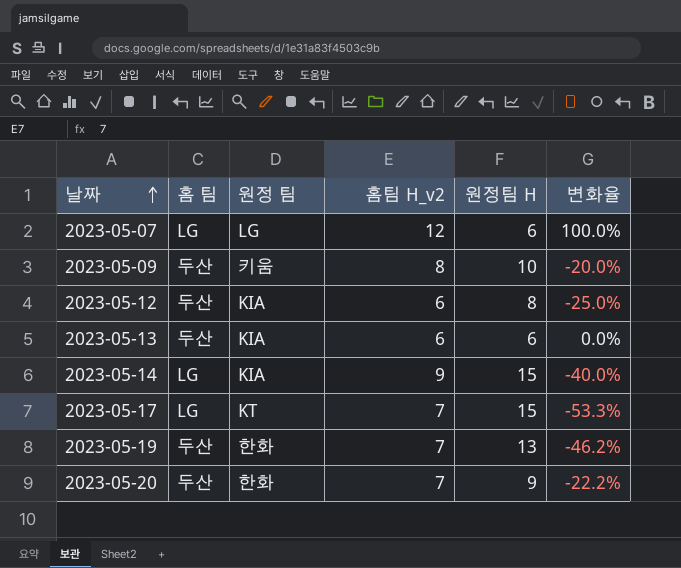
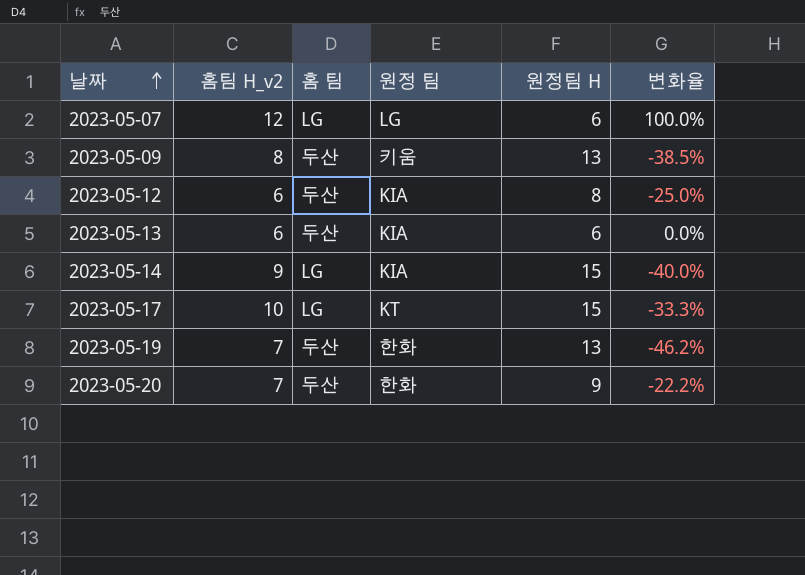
column 홈팀 H_v2 | position: 4 -> 2
2023-05-09 | 원정팀 H: 10 -> 13
2023-05-09 | 변화율: -20.0% -> -38.5%
2023-05-17 | 홈팀 H_v2: 7 -> 10
2023-05-17 | 변화율: -53.3% -> -33.3%

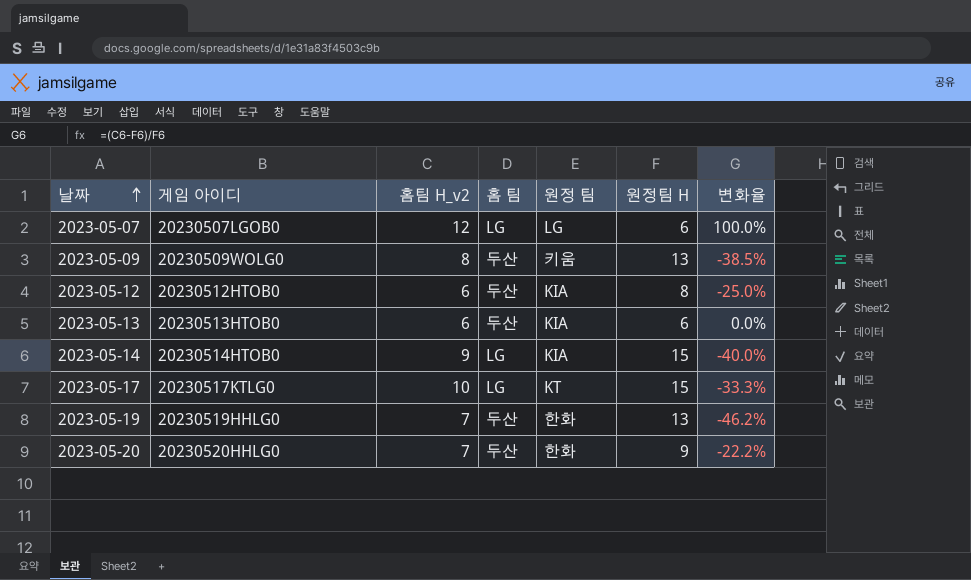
column 게임 아이디 | position: none -> 2

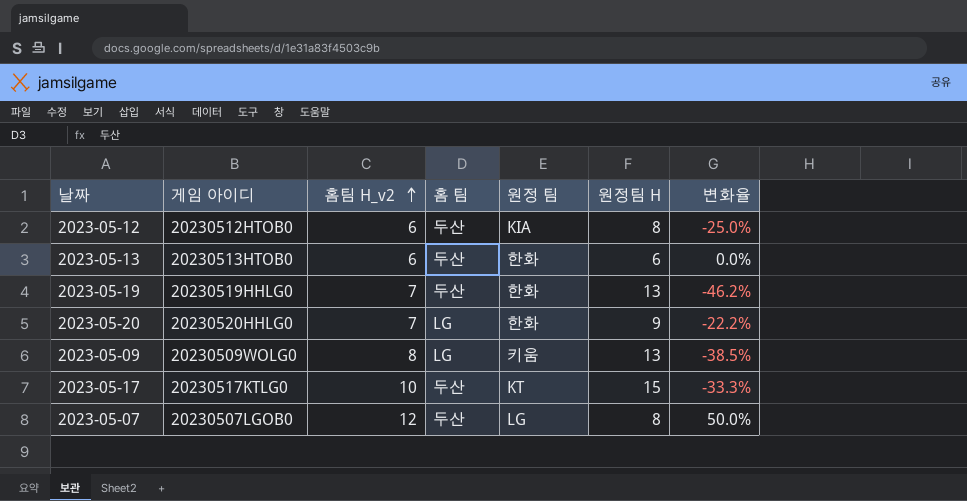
row order: 날짜 ascending -> 홈팀 H_v2 ascending
row 2023-05-14: 20230514HTOB0 | 9 | LG | KIA | 15 | -40.0% -> none
2023-05-13 | 원정 팀: KIA -> 한화
2023-05-20 | 홈 팀: 두산 -> LG
2023-05-09 | 홈 팀: 두산 -> LG
2023-05-17 | 홈 팀: LG -> 두산
2023-05-07 | 홈 팀: LG -> 두산
2023-05-07 | 원정팀 H: 6 -> 8
2023-05-07 | 변화율: 100.0% -> 50.0%

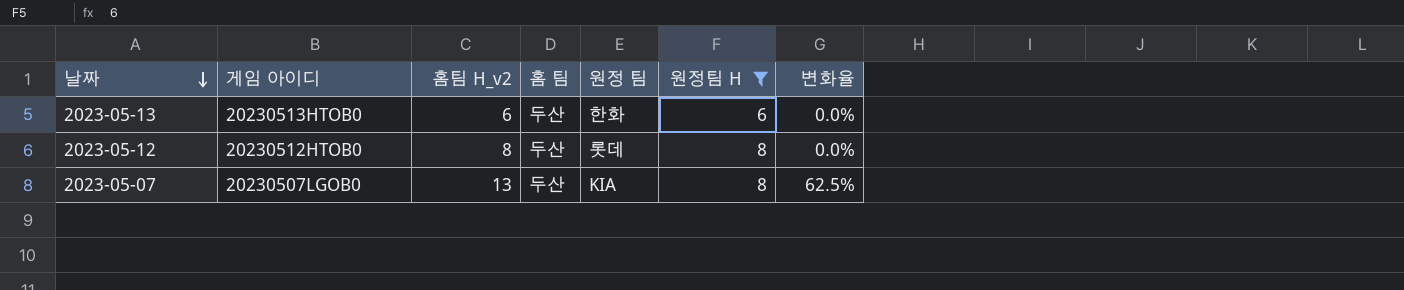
filter: none -> 원정팀 H <= 8
row order: 홈팀 H_v2 ascending -> 날짜 descending
2023-05-12 | 홈팀 H_v2: 6 -> 8
2023-05-12 | 원정 팀: KIA -> 롯데
2023-05-12 | 변화율: -25.0% -> 0.0%
2023-05-07 | 홈팀 H_v2: 12 -> 13
2023-05-07 | 원정 팀: LG -> KIA
2023-05-07 | 변화율: 50.0% -> 62.5%

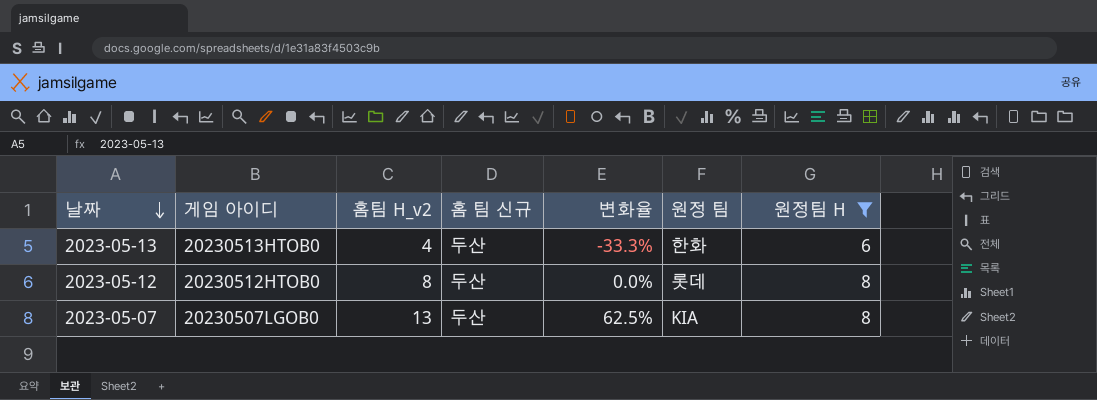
column name: 홈 팀 -> 홈 팀 신규
column 변화율 | position: 7 -> 5
2023-05-13 | 홈팀 H_v2: 6 -> 4
2023-05-13 | 변화율: 0.0% -> -33.3%

